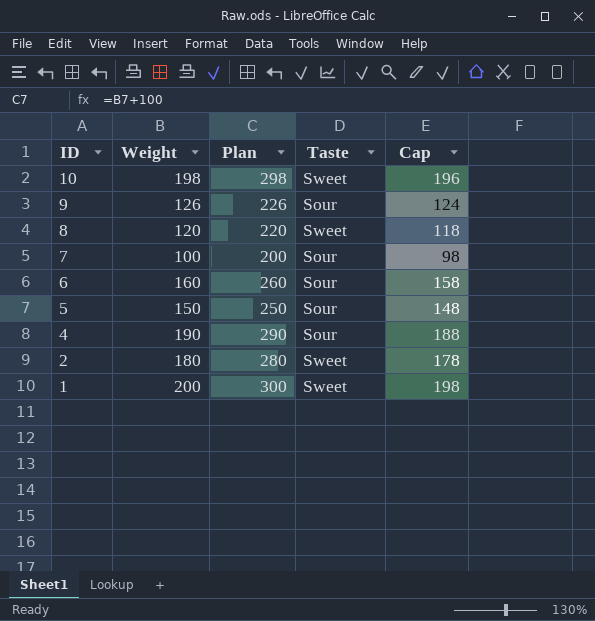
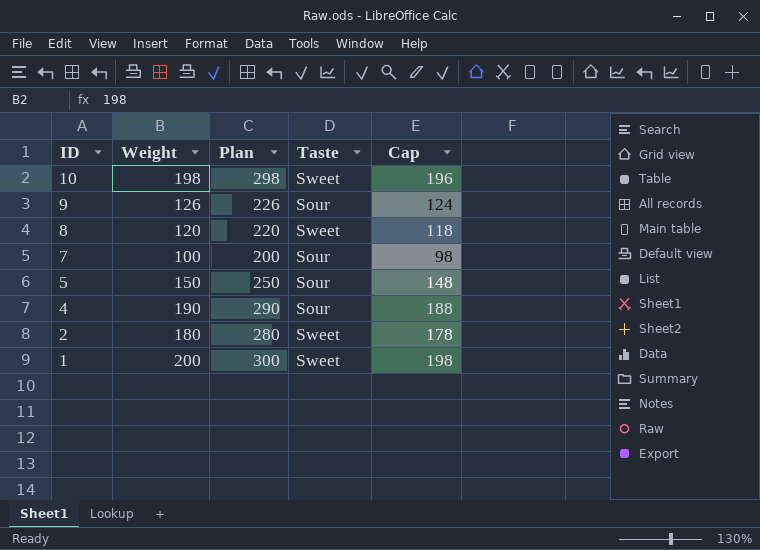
row 6: 160 | 260 | Sour | 158 -> none

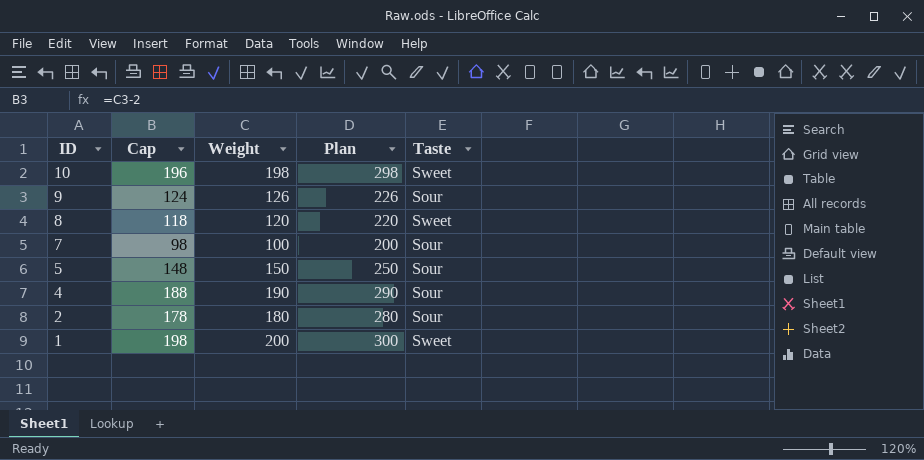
column Cap | position: 5 -> 2
2 | Taste: Sweet -> Sour

